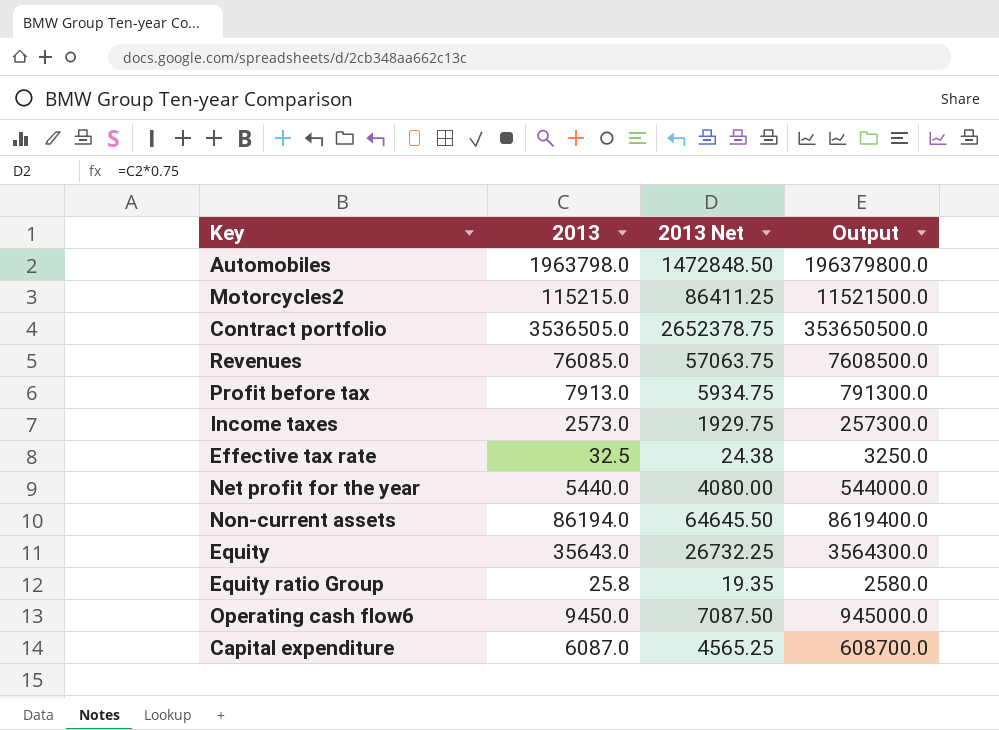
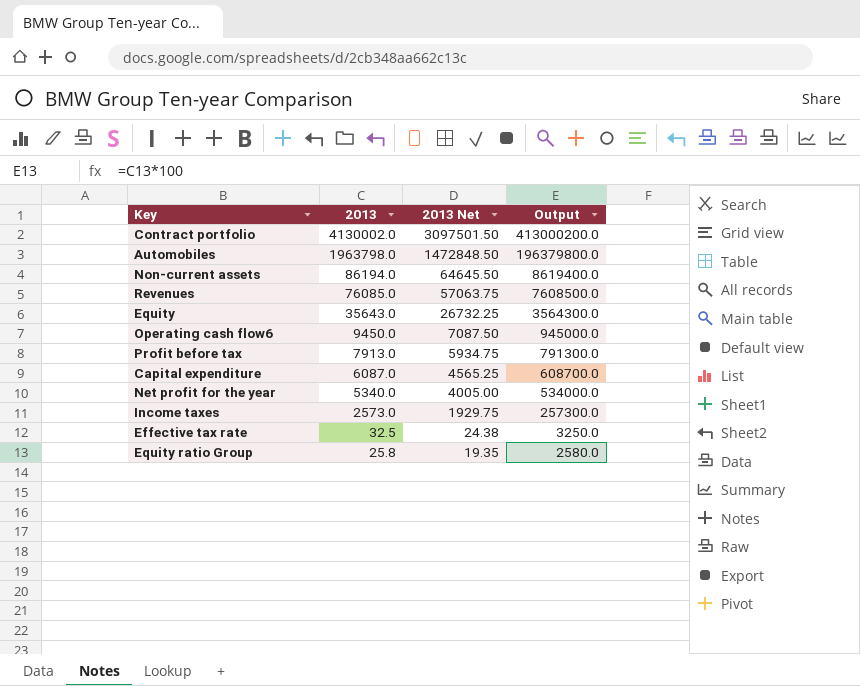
row order: none -> 2013 descending
row Motorcycles2: 115215.0 | 86411.25 | 11521500.0 -> none
Contract portfolio | 2013: 3536505.0 -> 4130002.0
Contract portfolio | 2013 Net: 2652378.75 -> 3097501.50
Contract portfolio | Output: 353650500.0 -> 413000200.0
Net profit for the year | 2013: 5440.0 -> 5340.0
Net profit for the year | 2013 Net: 4080.00 -> 4005.00
Net profit for the year | Output: 544000.0 -> 534000.0

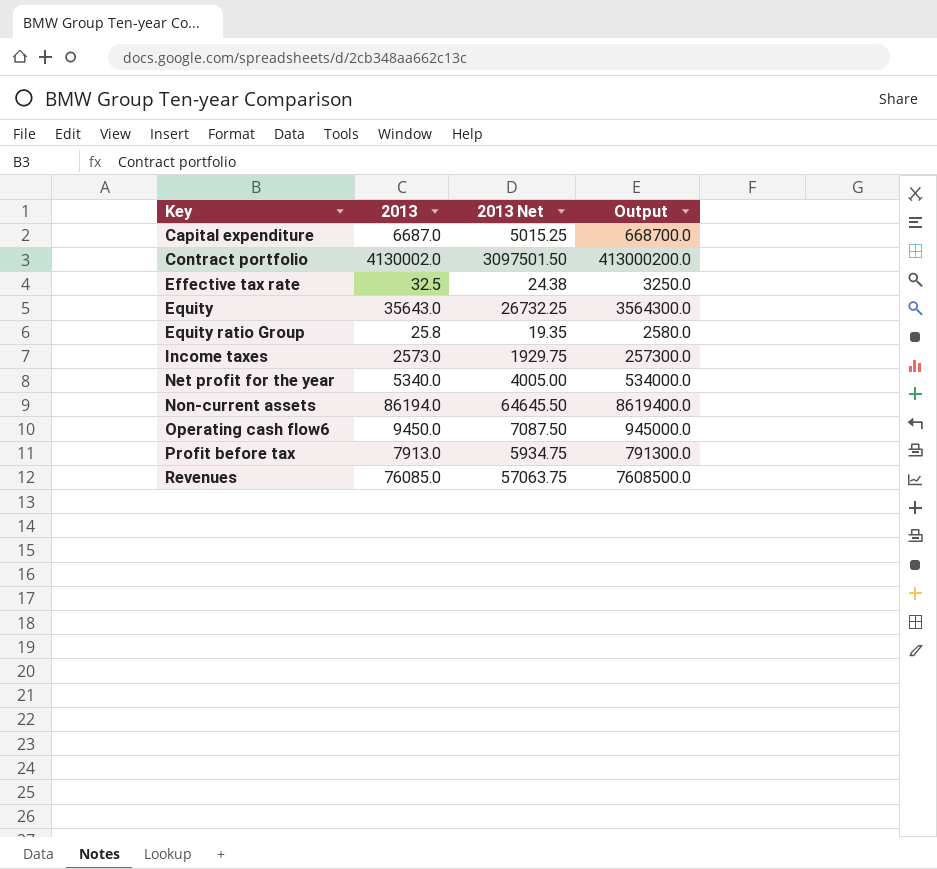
row order: 2013 descending -> Key ascending
row Automobiles: 1963798.0 | 1472848.50 | 196379800.0 -> none
Capital expenditure | 2013: 6087.0 -> 6687.0
Capital expenditure | 2013 Net: 4565.25 -> 5015.25
Capital expenditure | Output: 608700.0 -> 668700.0

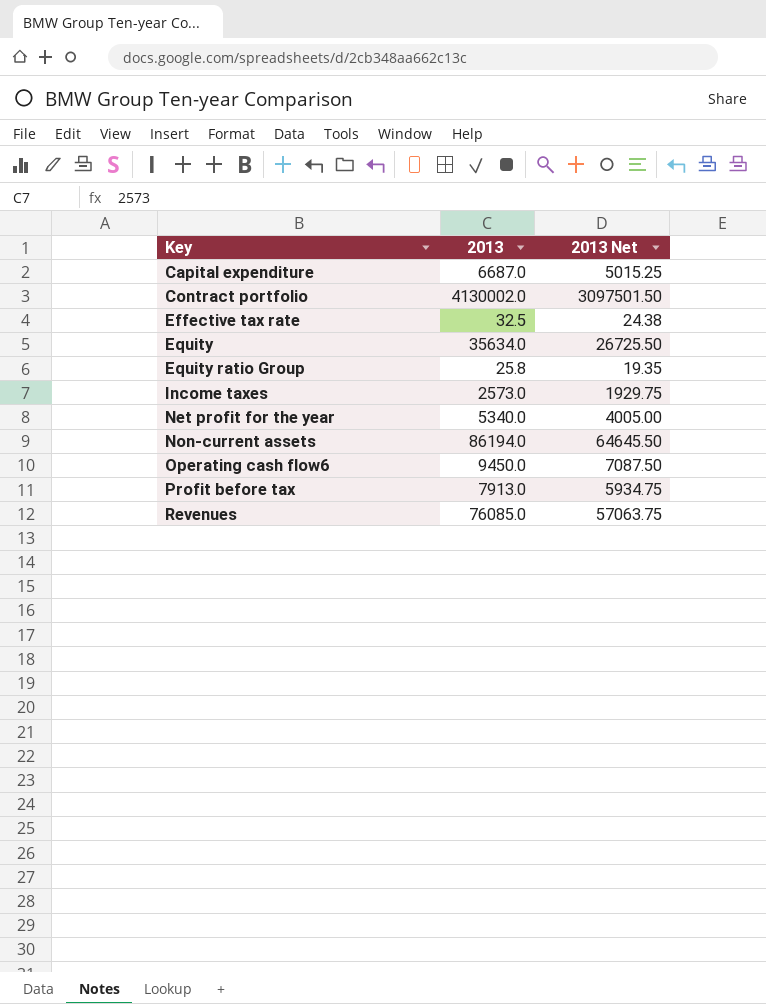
column Output | formula: [2013] * 100 -> none
Equity | 2013: 35643.0 -> 35634.0
Equity | 2013 Net: 26732.25 -> 26725.50

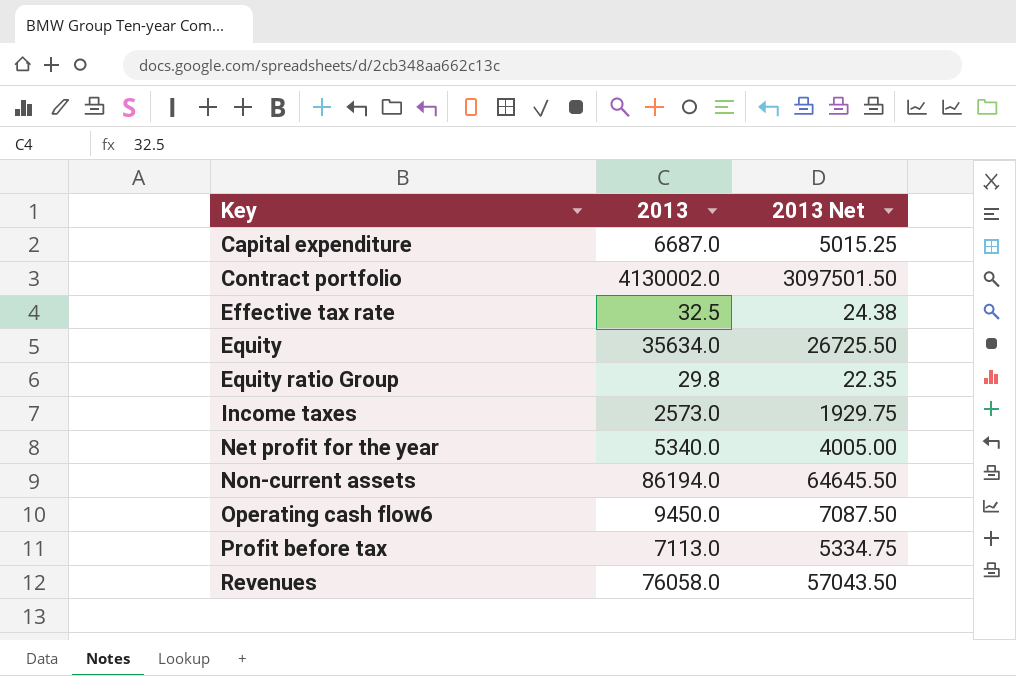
Equity ratio Group | 2013: 25.8 -> 29.8
Equity ratio Group | 2013 Net: 19.35 -> 22.35
Profit before tax | 2013: 7913.0 -> 7113.0
Profit before tax | 2013 Net: 5934.75 -> 5334.75
Revenues | 2013: 76085.0 -> 76058.0
Revenues | 2013 Net: 57063.75 -> 57043.50

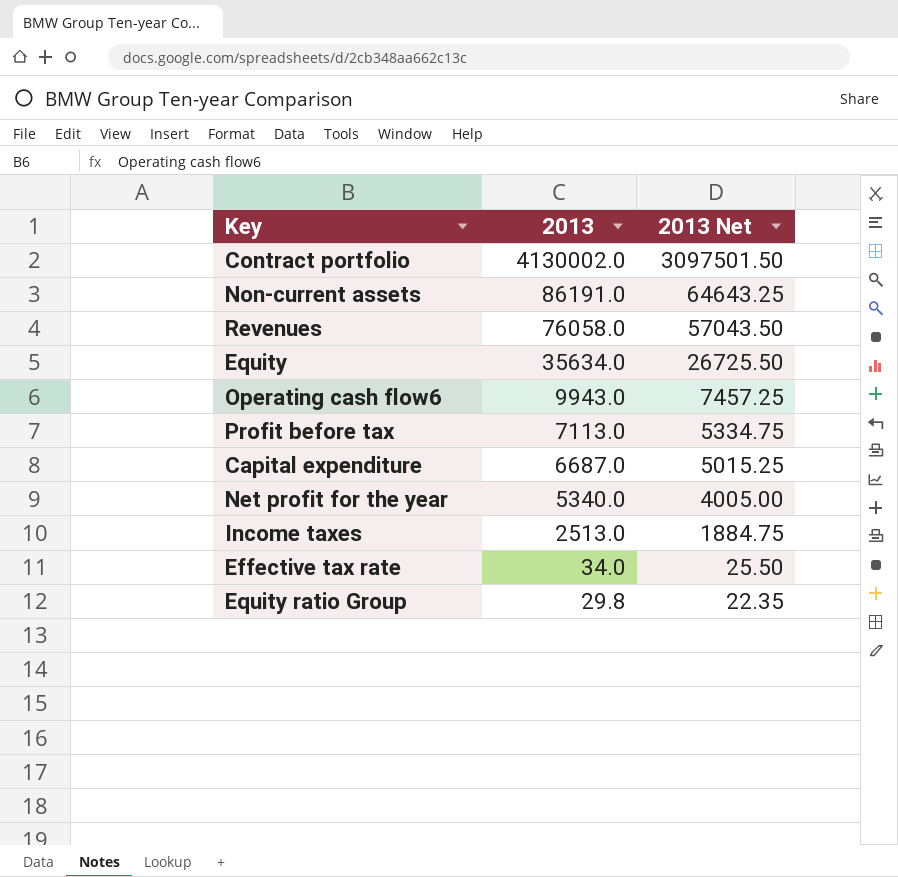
row order: Key ascending -> 2013 descending
Non-current assets | 2013: 86194.0 -> 86191.0
Non-current assets | 2013 Net: 64645.50 -> 64643.25
Operating cash flow6 | 2013: 9450.0 -> 9943.0
Operating cash flow6 | 2013 Net: 7087.50 -> 7457.25
Income taxes | 2013: 2573.0 -> 2513.0
Income taxes | 2013 Net: 1929.75 -> 1884.75
Effective tax rate | 2013: 32.5 -> 34.0
Effective tax rate | 2013 Net: 24.38 -> 25.50

